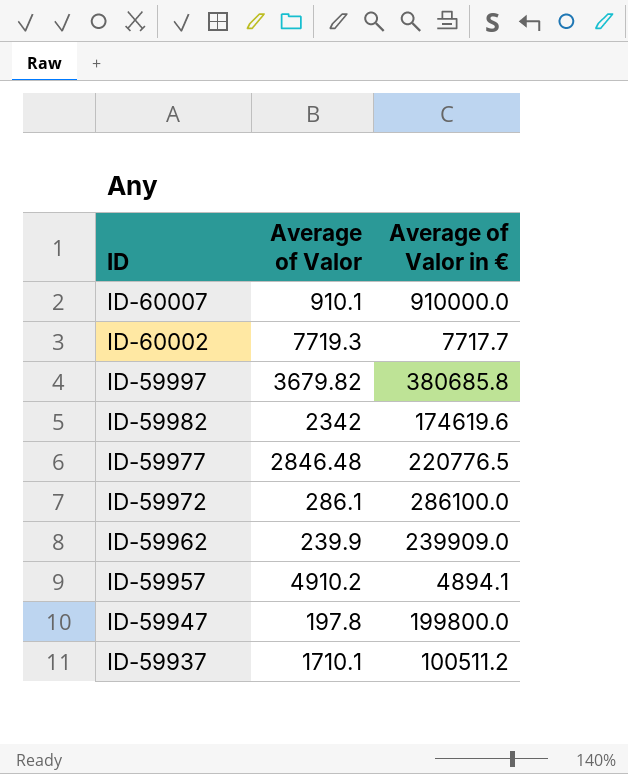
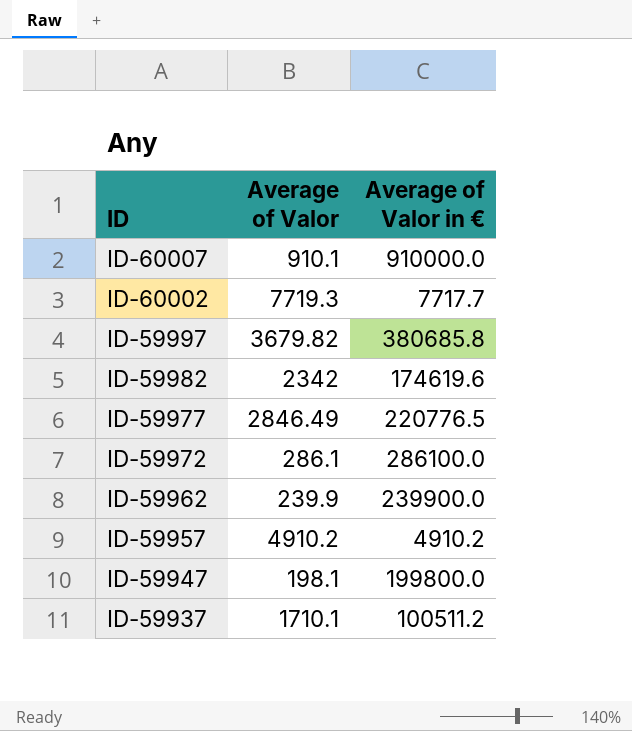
ID-59977 | Average of Valor: 2846.48 -> 2846.49
ID-59962 | Average of Valor in €: 239909.0 -> 239900.0
ID-59957 | Average of Valor in €: 4894.1 -> 4910.2
ID-59947 | Average of Valor: 197.8 -> 198.1

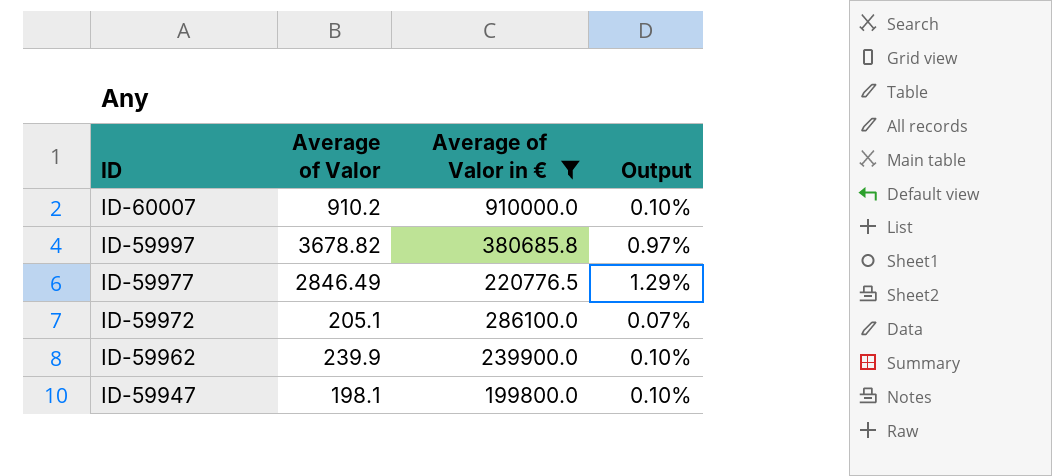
filter: none -> Average of Valor in € >= 199800.0
column Output | formula: none -> [Average of Valor] / [Average of Valor in €]
ID-60007 | Average of Valor: 910.1 -> 910.2
ID-59997 | Average of Valor: 3679.82 -> 3678.82
ID-59972 | Average of Valor: 286.1 -> 205.1

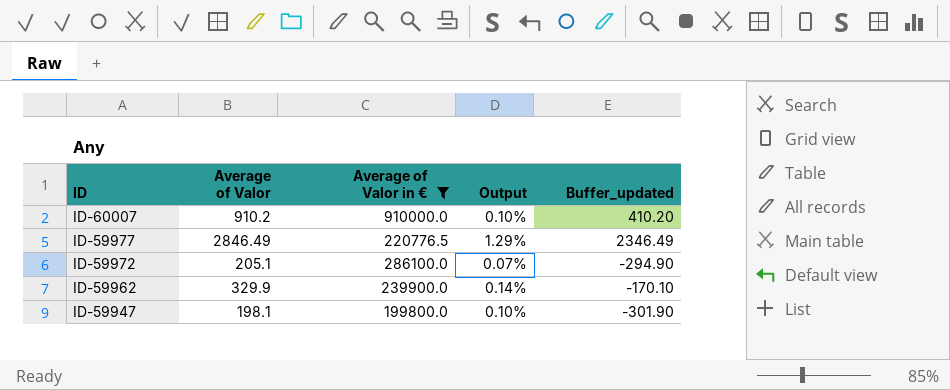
column Buffer_updated | formula: none -> [Average of Valor] - 500
row ID-59997: 3678.82 | 380685.8 | 0.97% -> none
ID-59962 | Average of Valor: 239.9 -> 329.9
ID-59962 | Output: 0.10% -> 0.14%

